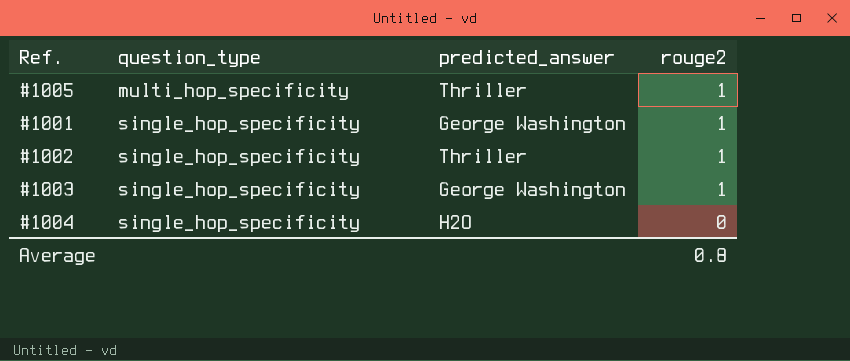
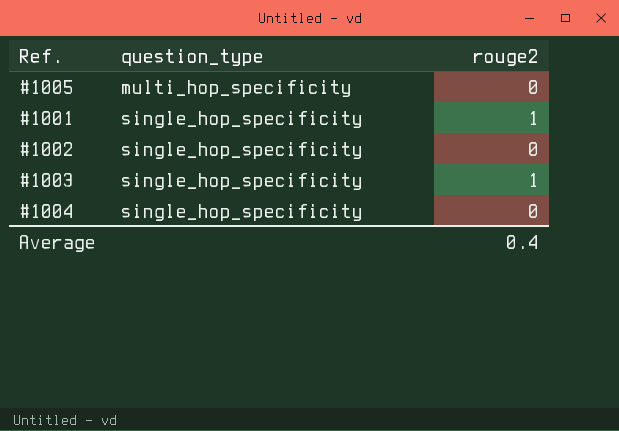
column predicted_answer | position: 3 -> none
#1005 | rouge2: 1 -> 0
#1002 | rouge2: 1 -> 0
Average | rouge2: 0.8 -> 0.4

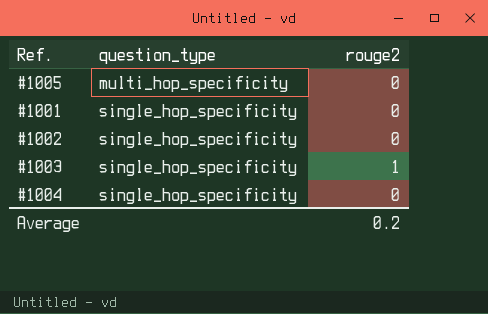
#1001 | rouge2: 1 -> 0
Average | rouge2: 0.4 -> 0.2

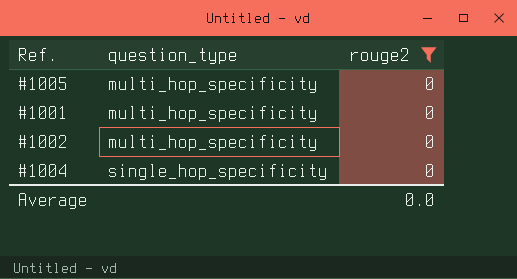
filter: none -> rouge2 = 0
#1001 | question_type: single_hop_specificity -> multi_hop_specificity
#1002 | question_type: single_hop_specificity -> multi_hop_specificity
Average | rouge2: 0.2 -> 0.0

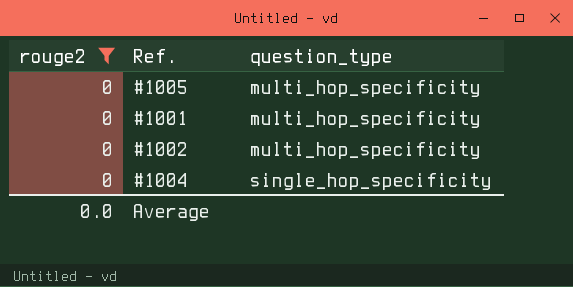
column rouge2 | position: 3 -> 1

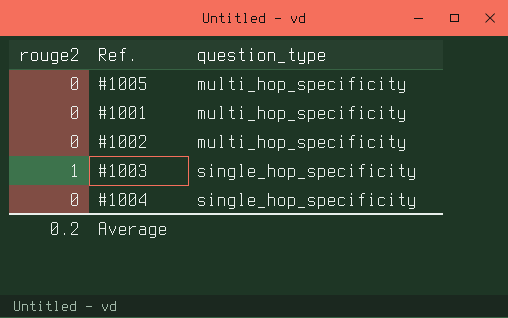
filter: rouge2 = 0 -> none
Average | rouge2: 0.0 -> 0.2

